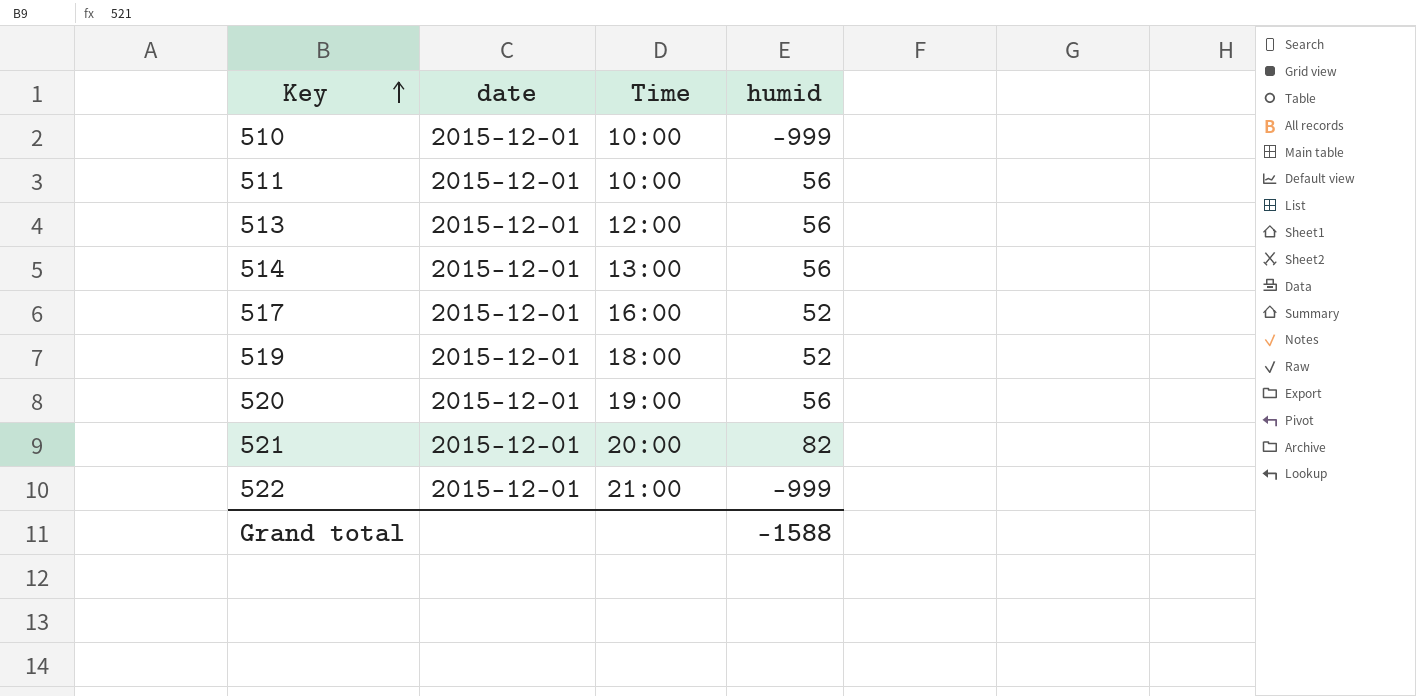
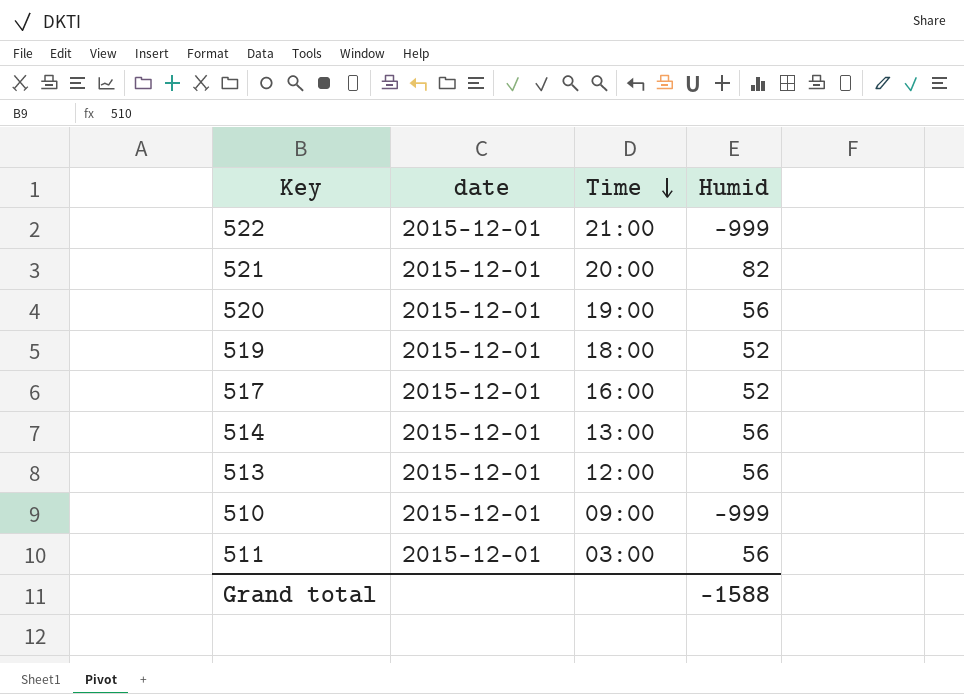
row order: Key ascending -> Time descending
column name: humid -> Humid
510 | Time: 10:00 -> 09:00
511 | Time: 10:00 -> 03:00

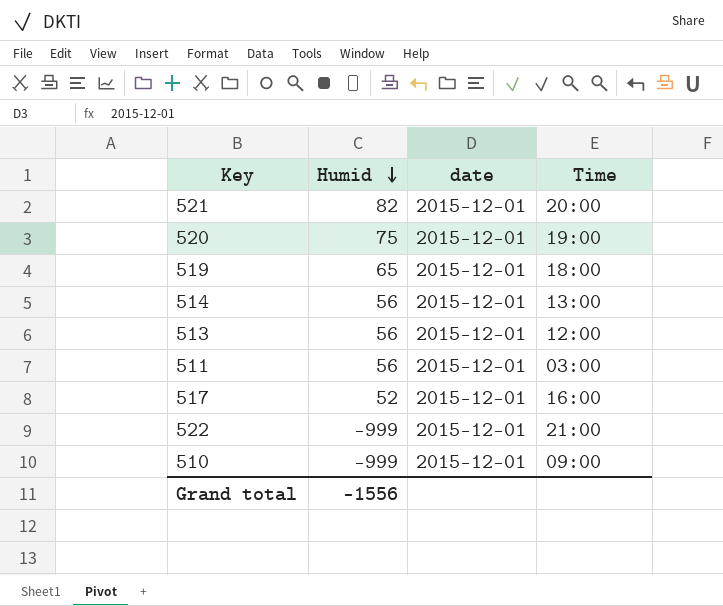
row order: Time descending -> Humid descending
column Humid | position: 4 -> 2
520 | Humid: 56 -> 75
519 | Humid: 52 -> 65
Grand total | Humid: -1588 -> -1556

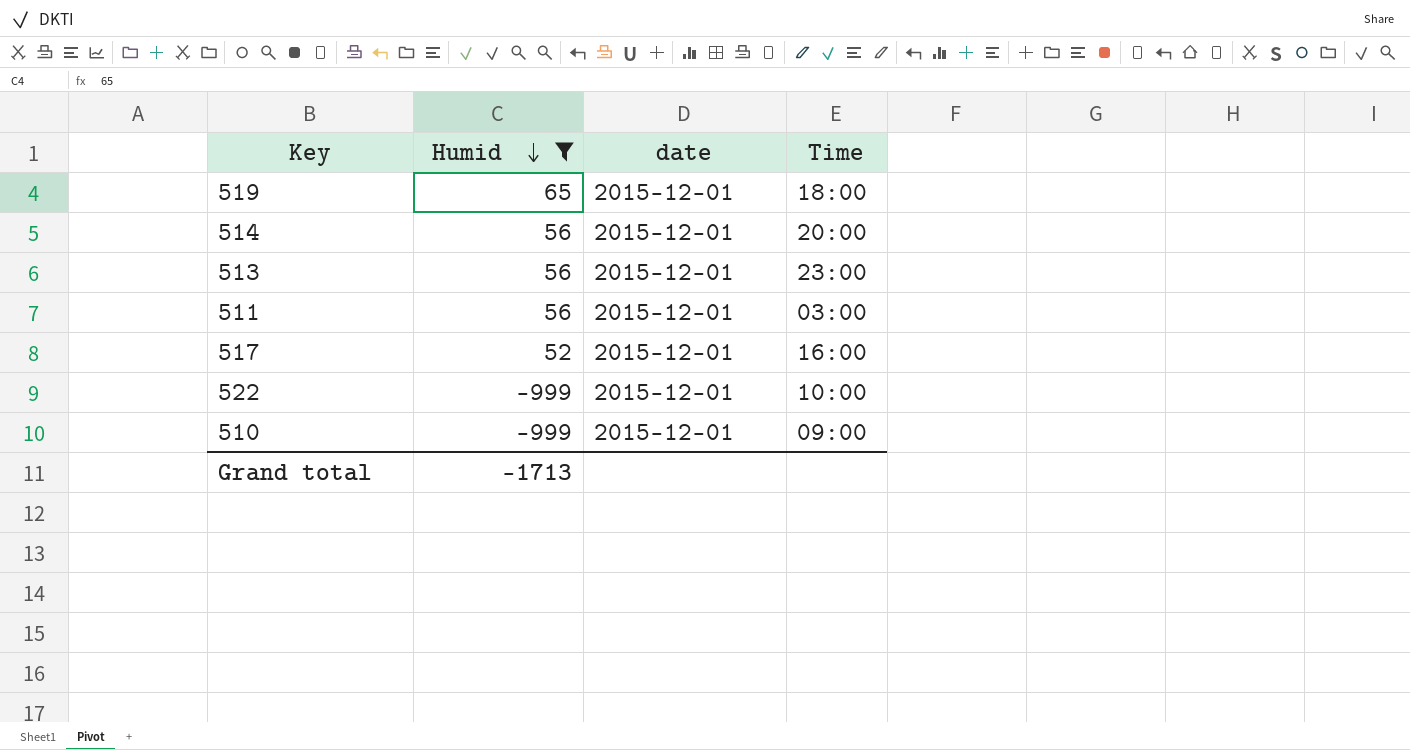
filter: none -> Humid <= 65
514 | Time: 13:00 -> 20:00
513 | Time: 12:00 -> 23:00
522 | Time: 21:00 -> 10:00
Grand total | Humid: -1556 -> -1713

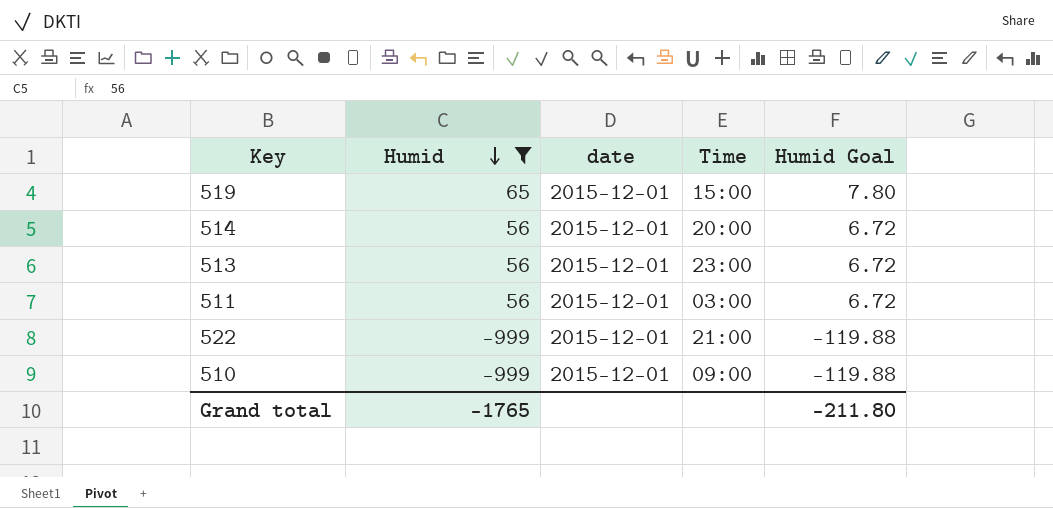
column Humid Goal | formula: none -> [Humid] * 0.12
row 517: 52 | 2015-12-01 | 16:00 -> none
519 | Time: 18:00 -> 15:00
522 | Time: 10:00 -> 21:00
Grand total | Humid: -1713 -> -1765

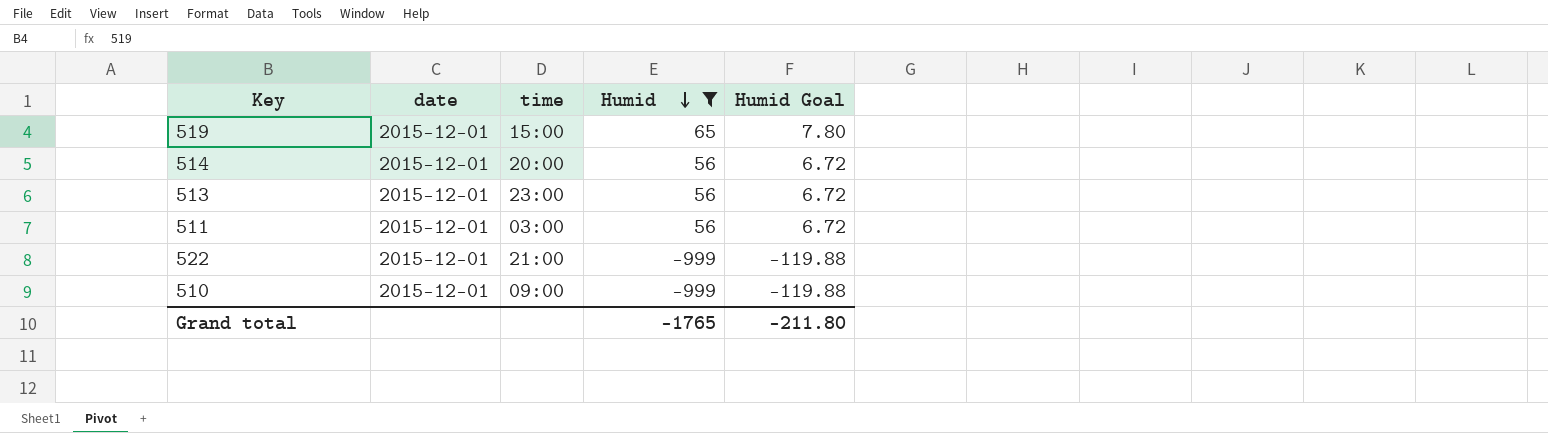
column name: Time -> time
column Humid | position: 2 -> 4

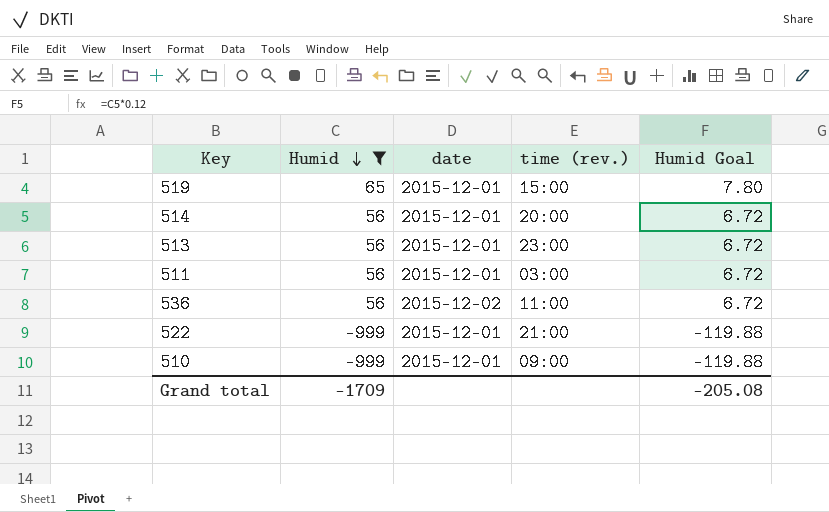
column Humid | position: 4 -> 2
column name: time -> time (rev.)
row 536: none -> 56 | 2015-12-02 | 11:00 | 6.72
Grand total | Humid: -1765 -> -1709
Grand total | Humid Goal: -211.80 -> -205.08

